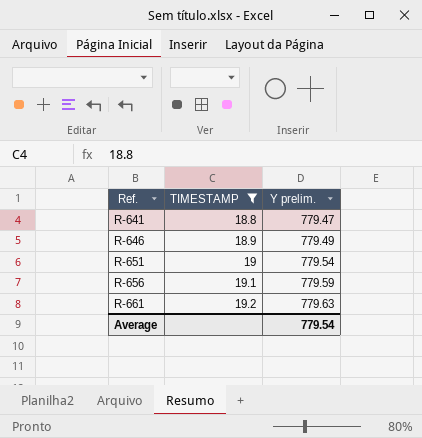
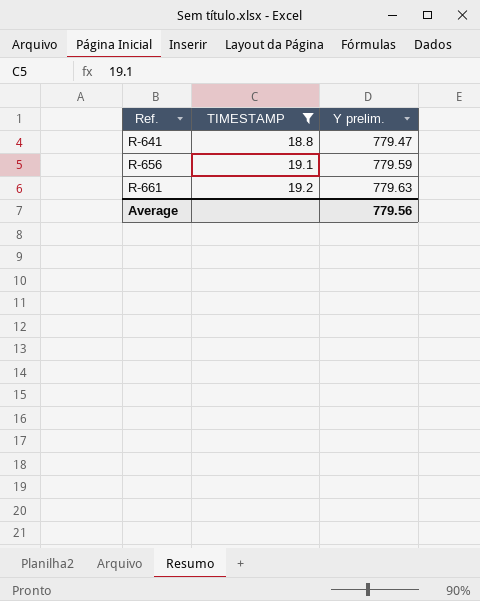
row R-646: 18.9 | 779.49 -> none
row R-651: 19 | 779.54 -> none
Average | Y prelim.: 779.54 -> 779.56

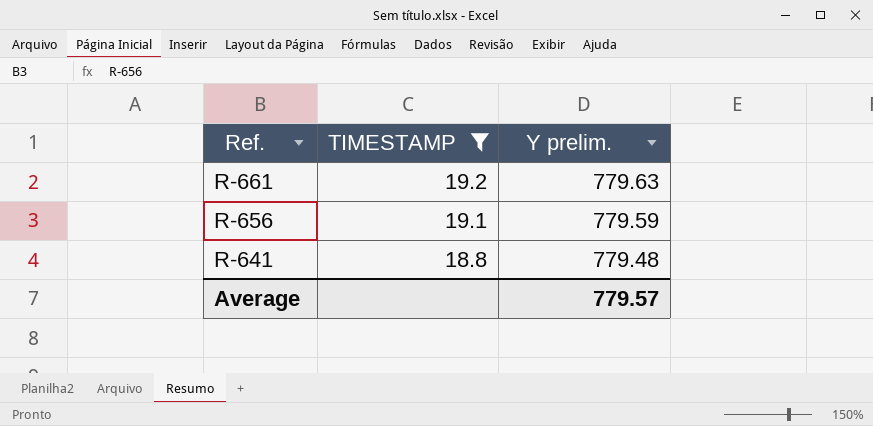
row order: Ref. ascending -> Ref. descending
R-641 | Y prelim.: 779.47 -> 779.48
Average | Y prelim.: 779.56 -> 779.57

